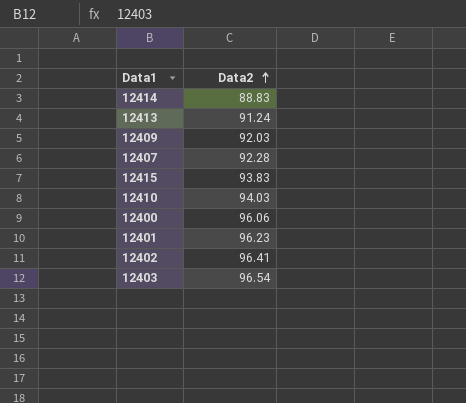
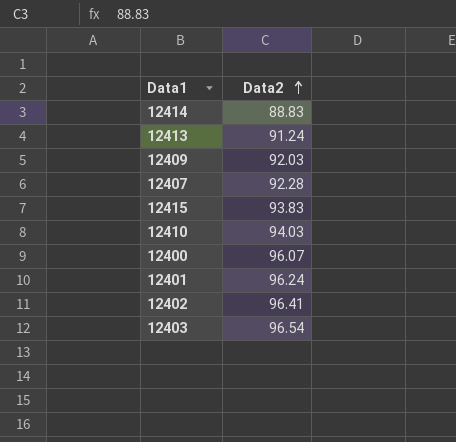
12400 | Data2: 96.06 -> 96.07
12401 | Data2: 96.23 -> 96.24

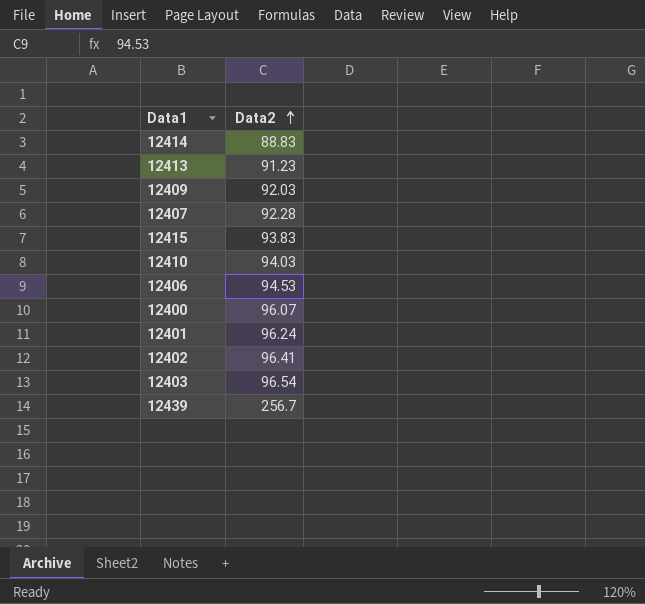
12413 | Data2: 91.24 -> 91.23
row 12406: none -> 94.53
row 12439: none -> 256.7

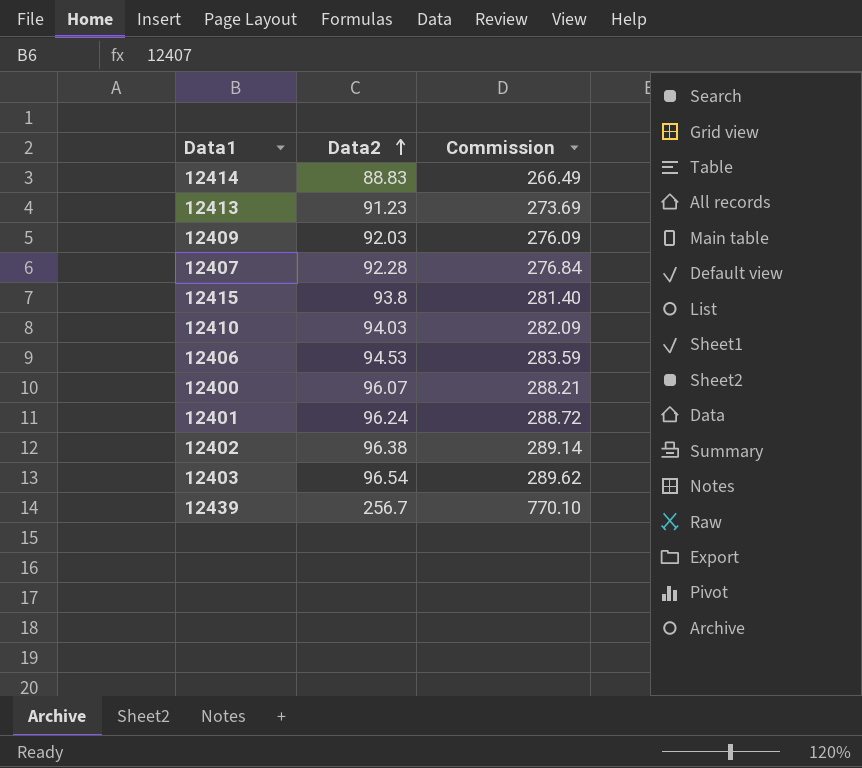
column Commission | formula: none -> [Data2] * 3
12415 | Data2: 93.83 -> 93.8
12402 | Data2: 96.41 -> 96.38

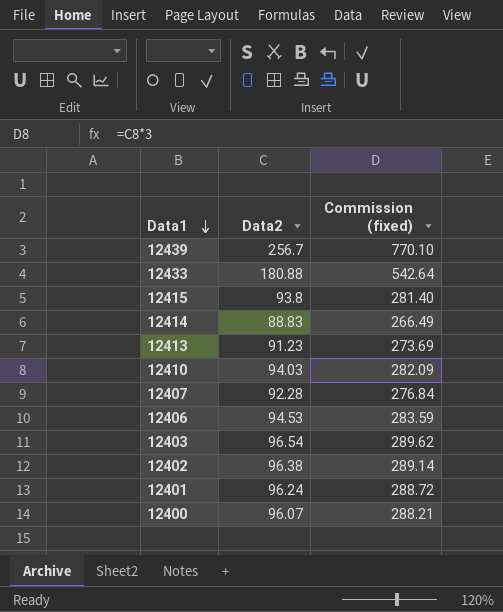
row order: Data2 ascending -> Data1 descending
column name: Commission -> Commission (fixed)
row 12409: 92.03 | 276.09 -> none
row 12433: none -> 180.88 | 542.64

